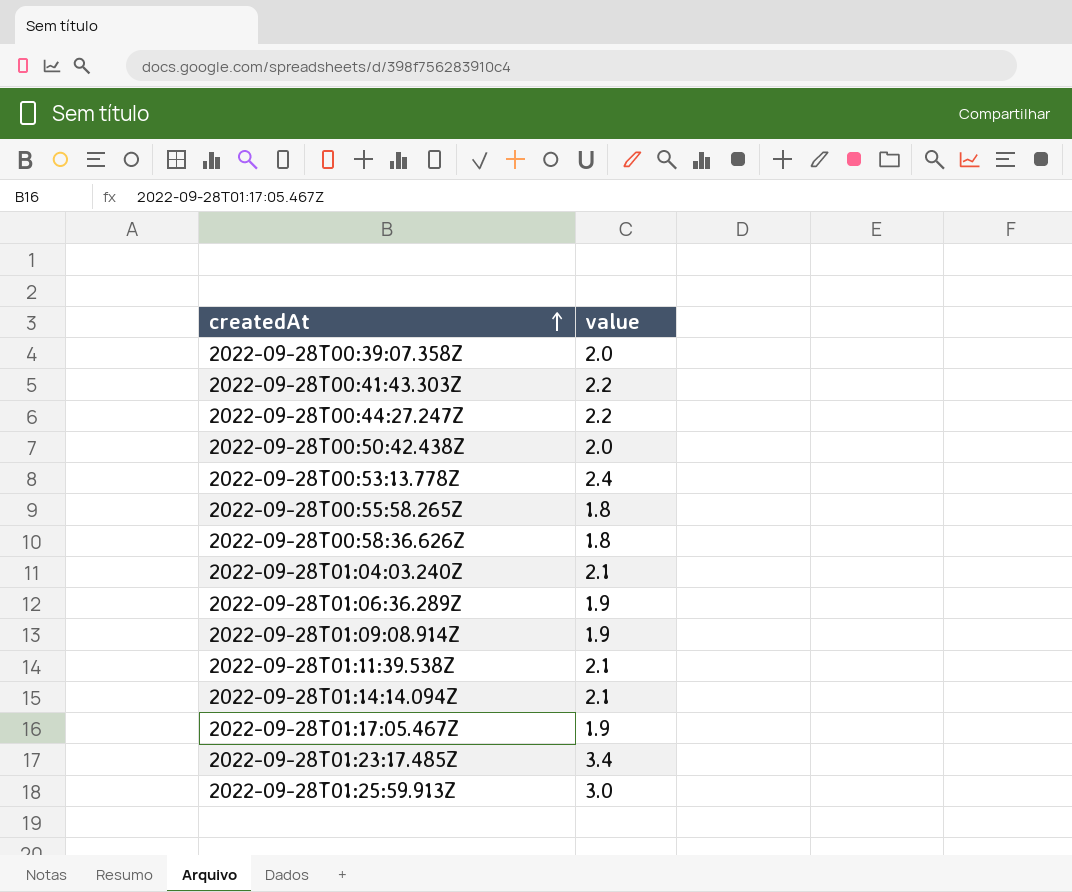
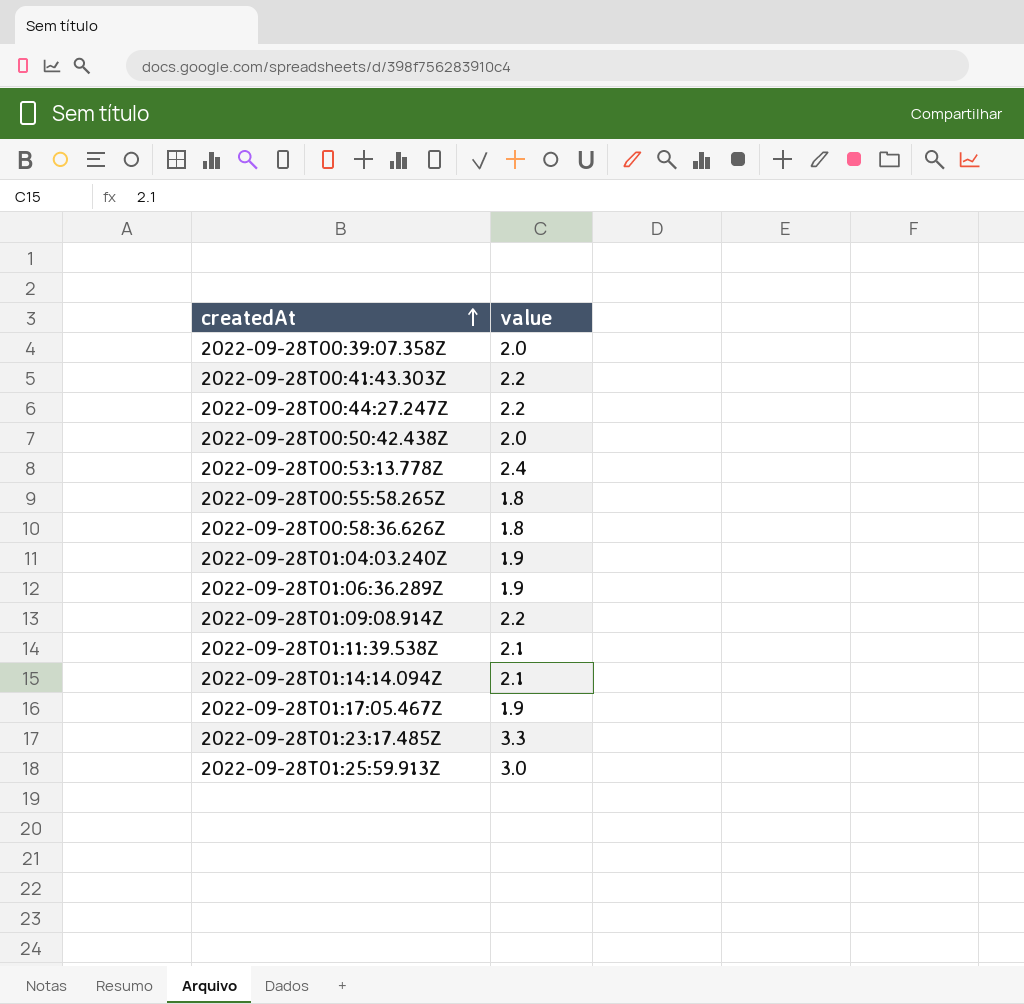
2022-09-28T01:04:03.240Z | value: 2.1 -> 1.9
2022-09-28T01:09:08.914Z | value: 1.9 -> 2.2
2022-09-28T01:23:17.485Z | value: 3.4 -> 3.3

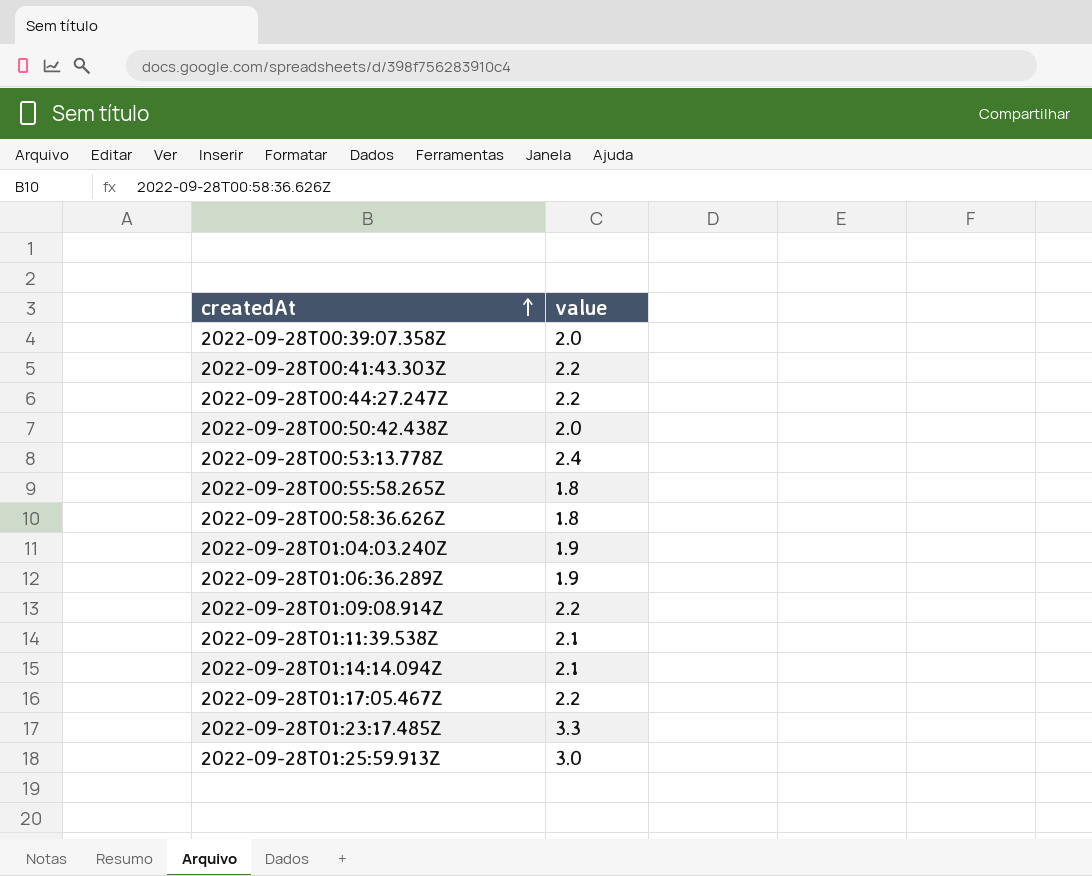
2022-09-28T01:17:05.467Z | value: 1.9 -> 2.2

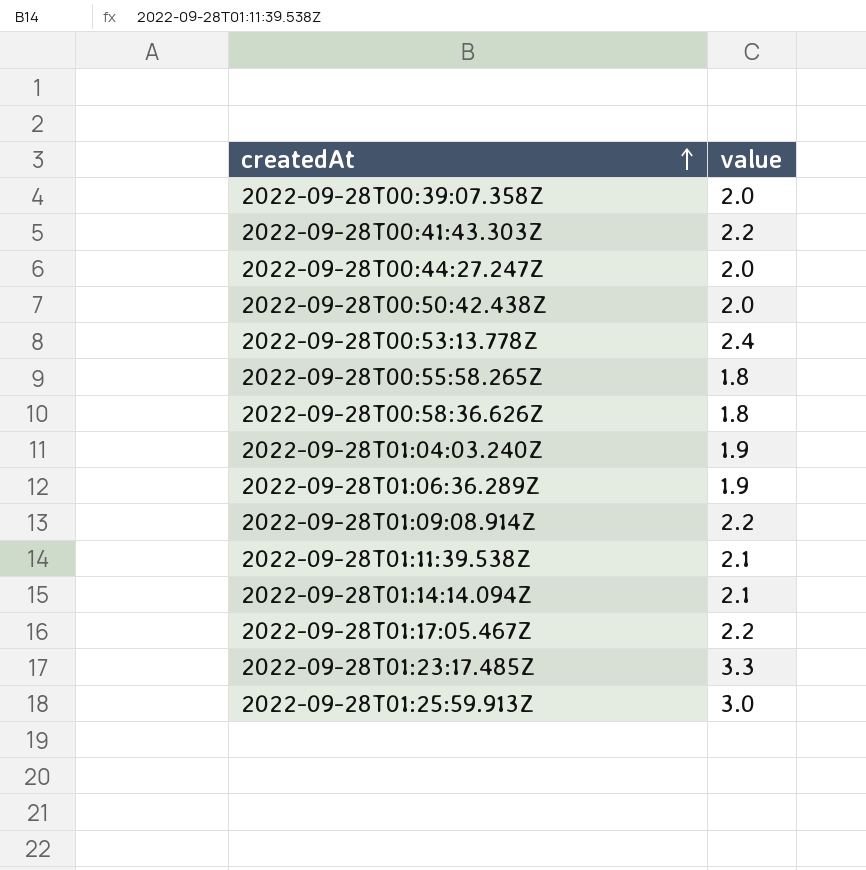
2022-09-28T00:44:27.247Z | value: 2.2 -> 2.0

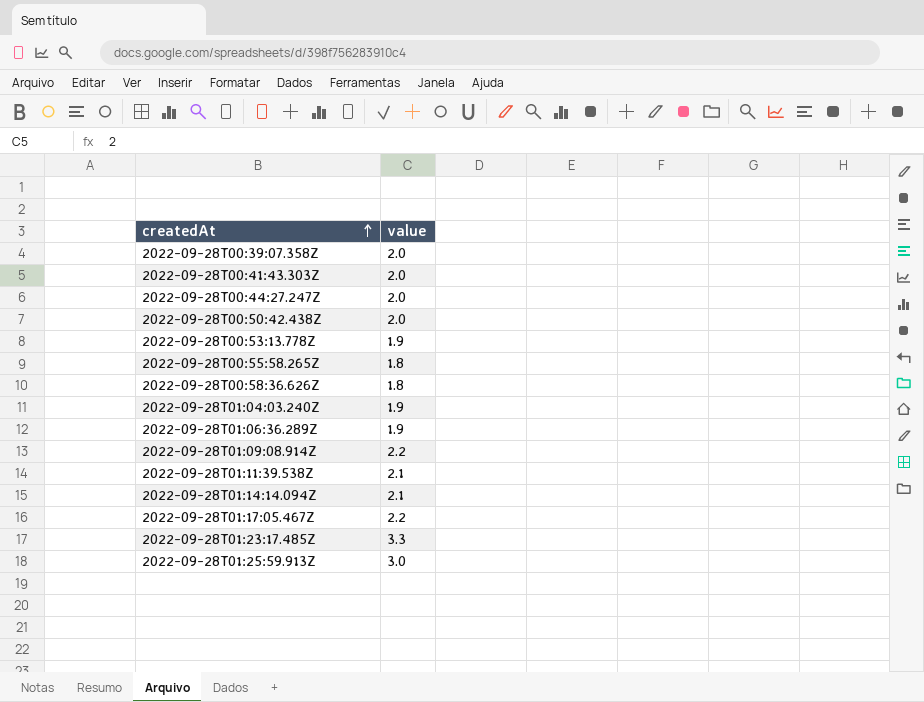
2022-09-28T00:41:43.303Z | value: 2.2 -> 2.0
2022-09-28T00:53:13.778Z | value: 2.4 -> 1.9

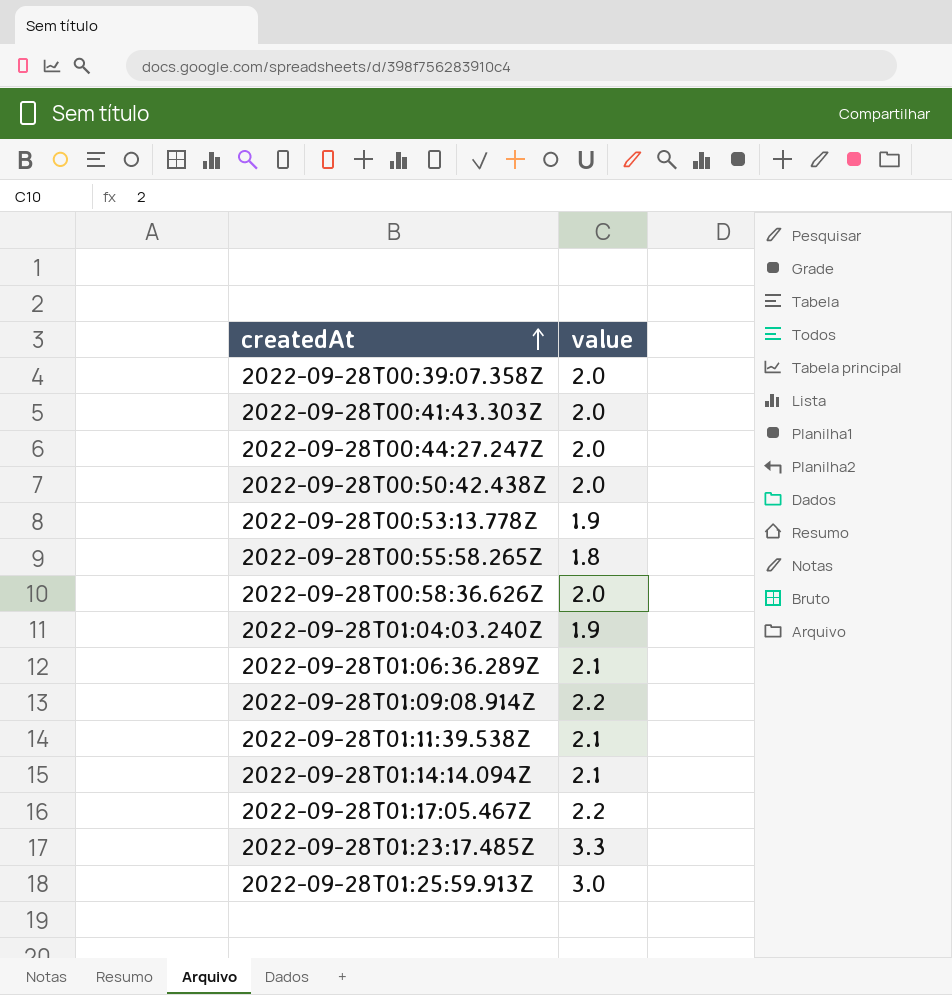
2022-09-28T00:58:36.626Z | value: 1.8 -> 2.0
2022-09-28T01:06:36.289Z | value: 1.9 -> 2.1

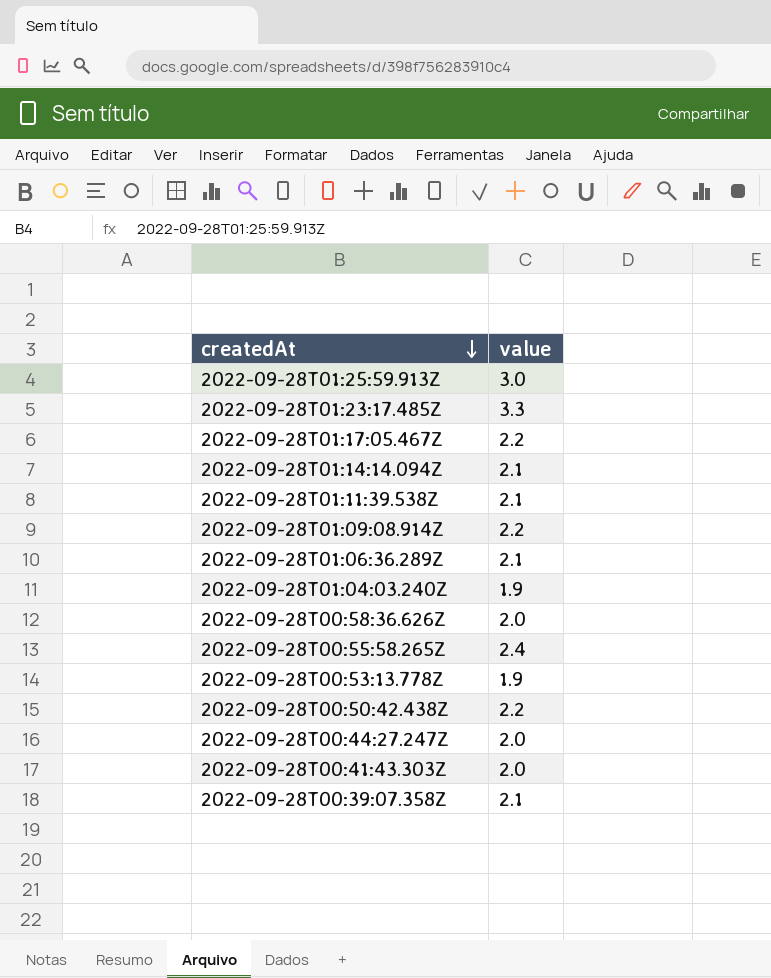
row order: createdAt ascending -> createdAt descending
2022-09-28T00:55:58.265Z | value: 1.8 -> 2.4
2022-09-28T00:50:42.438Z | value: 2.0 -> 2.2
2022-09-28T00:39:07.358Z | value: 2.0 -> 2.1

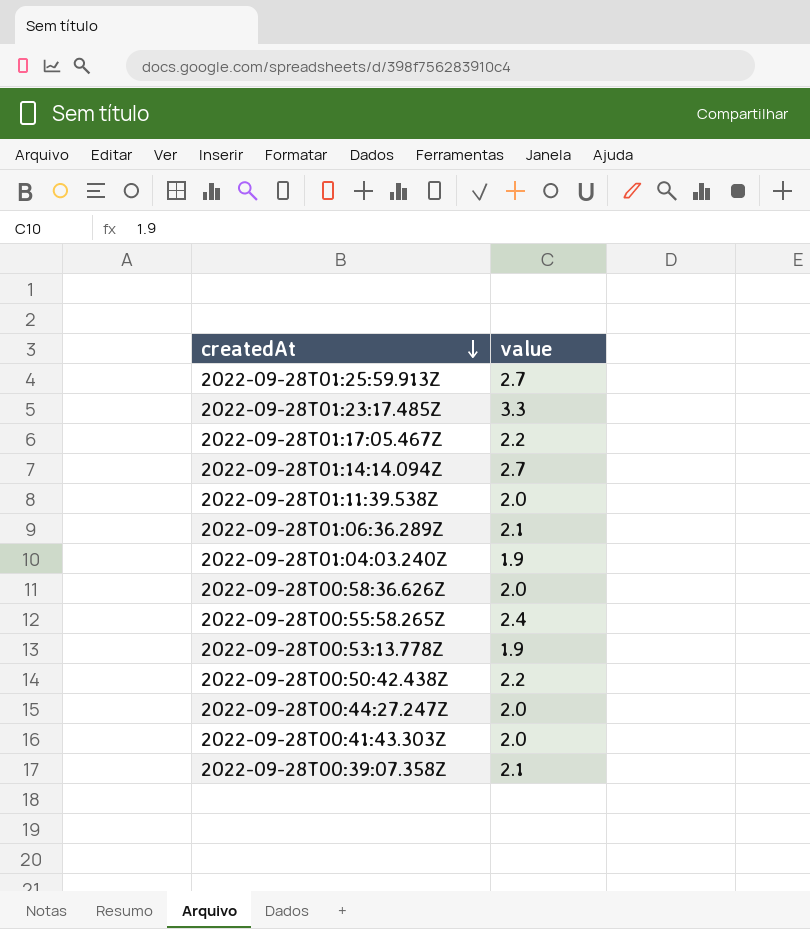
row 2022-09-28T01:09:08.914Z: 2.2 -> none
2022-09-28T01:25:59.913Z | value: 3.0 -> 2.7
2022-09-28T01:14:14.094Z | value: 2.1 -> 2.7
2022-09-28T01:11:39.538Z | value: 2.1 -> 2.0

